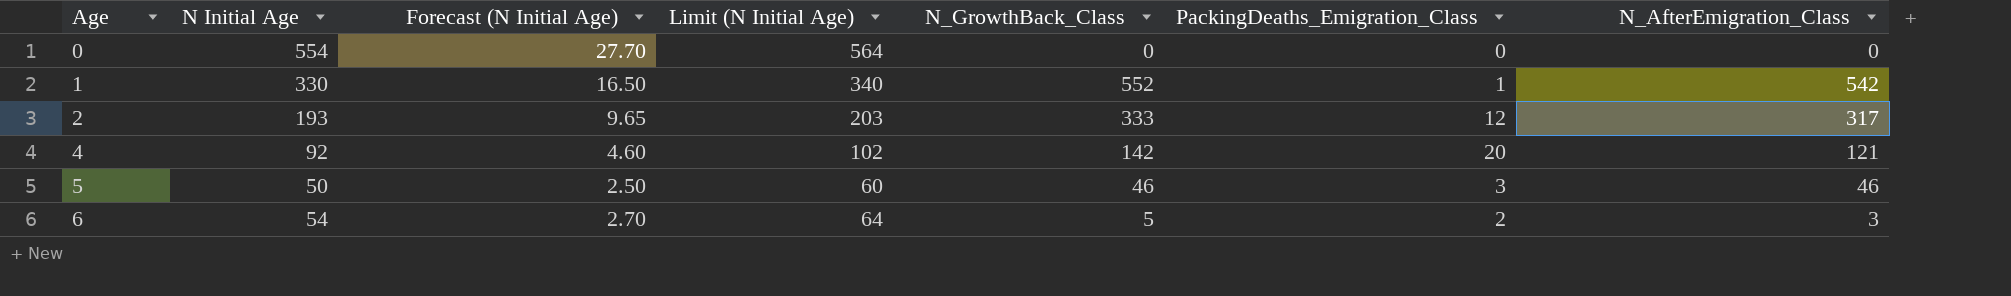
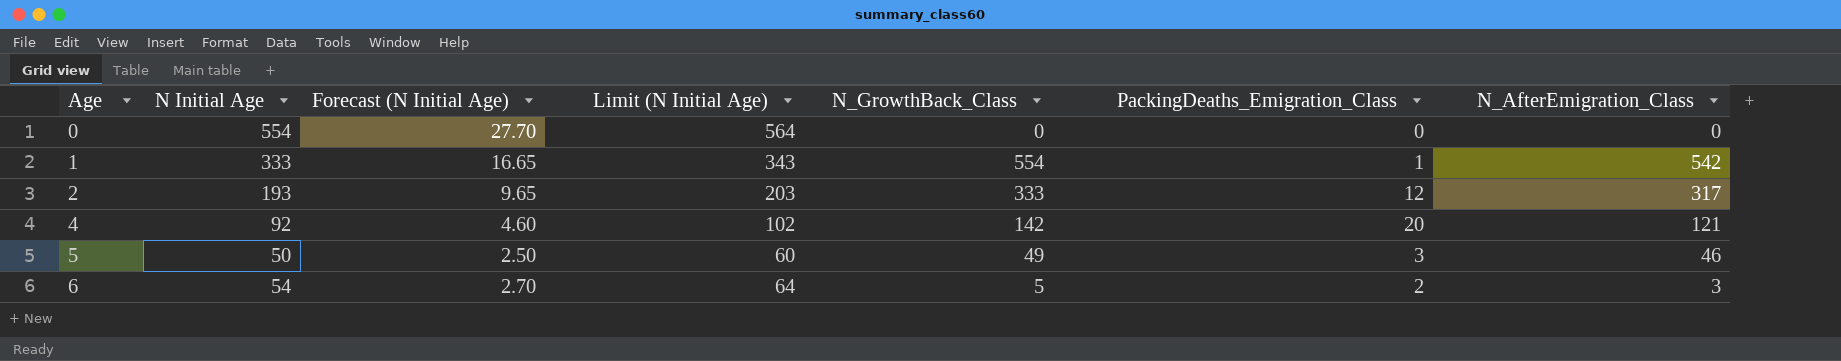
1 | N Initial Age: 330 -> 333
1 | Forecast (N Initial Age): 16.50 -> 16.65
1 | Limit (N Initial Age): 340 -> 343
1 | N_GrowthBack_Class: 552 -> 554
5 | N_GrowthBack_Class: 46 -> 49

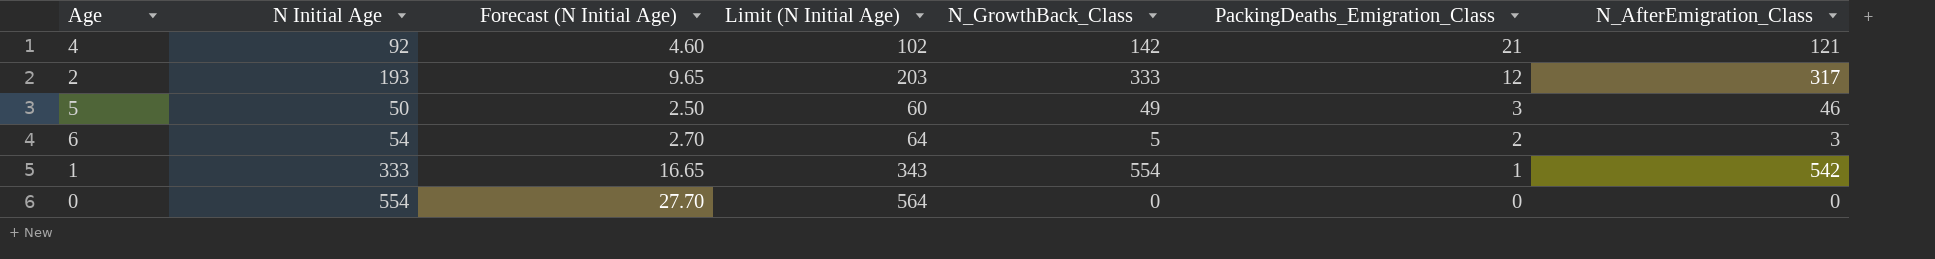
row order: Age ascending -> PackingDeaths_Emigration_Class descending
4 | PackingDeaths_Emigration_Class: 20 -> 21

